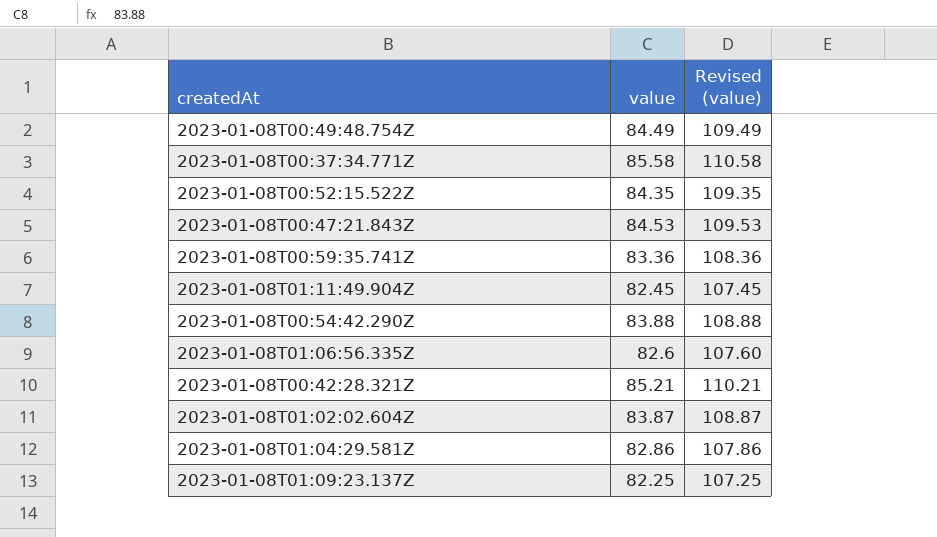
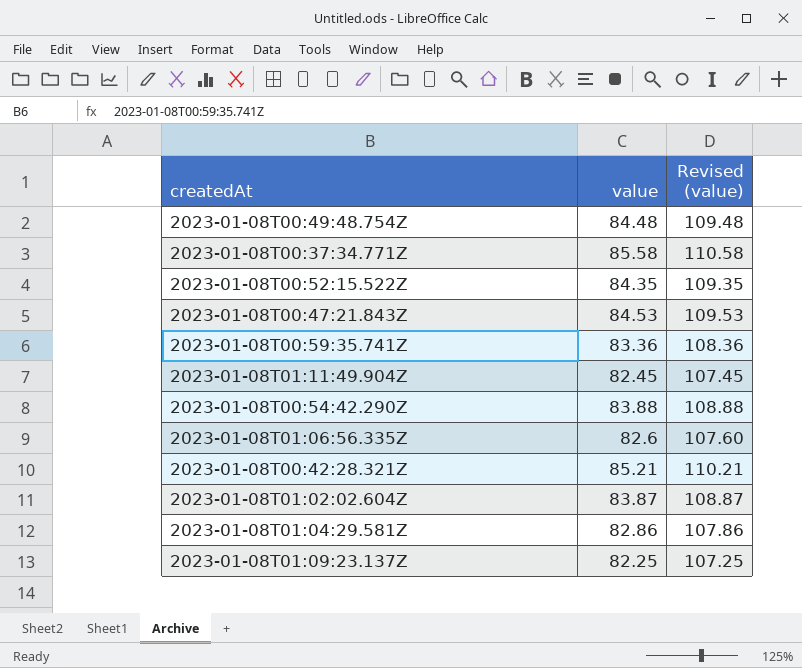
2023-01-08T00:49:48.754Z | value: 84.49 -> 84.48
2023-01-08T00:49:48.754Z | Revised (value): 109.49 -> 109.48

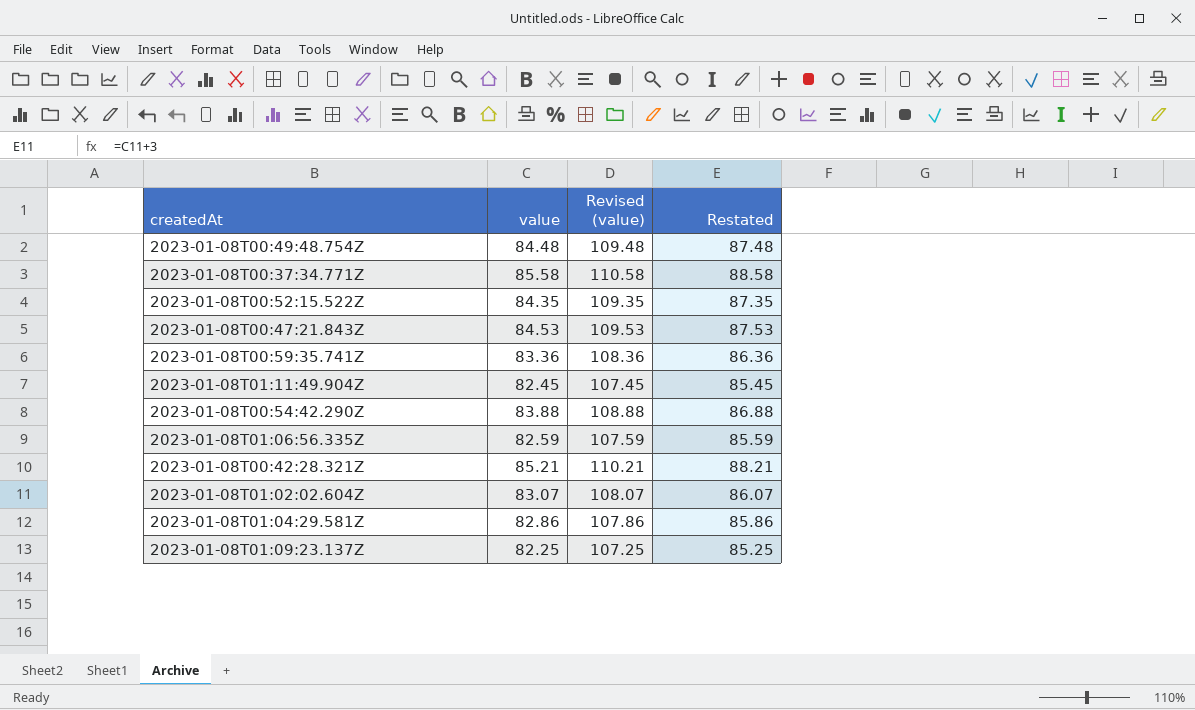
column Restated | formula: none -> [value] + 3
2023-01-08T01:06:56.335Z | value: 82.6 -> 82.59
2023-01-08T01:06:56.335Z | Revised (value): 107.60 -> 107.59
2023-01-08T01:02:02.604Z | value: 83.87 -> 83.07
2023-01-08T01:02:02.604Z | Revised (value): 108.87 -> 108.07

